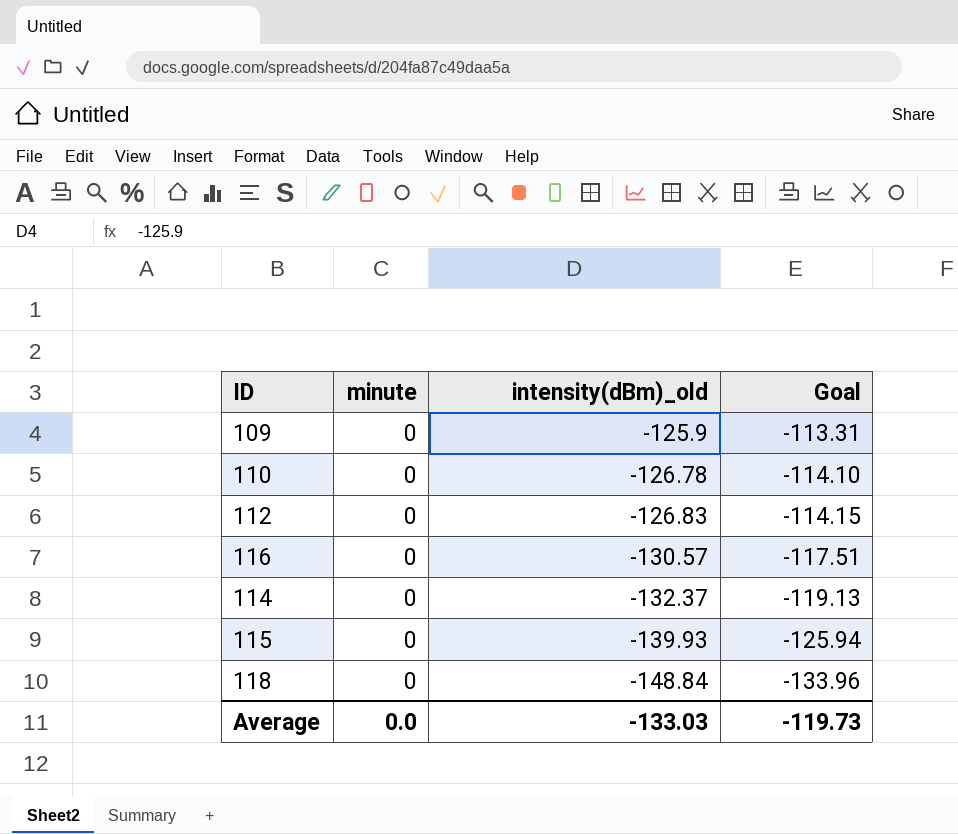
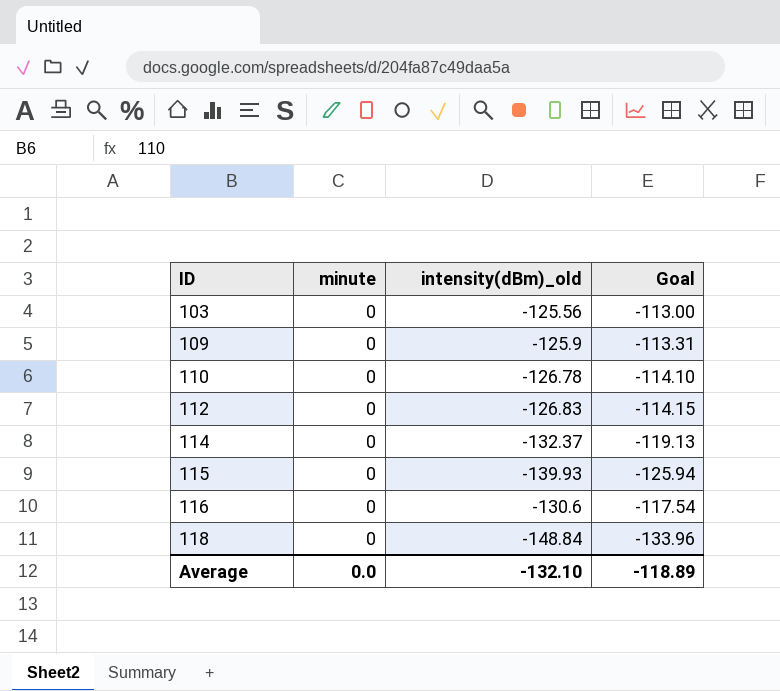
row order: intensity(dBm)_old descending -> ID ascending
row 103: none -> 0 | -125.56 | -113.00
116 | intensity(dBm)_old: -130.57 -> -130.6
116 | Goal: -117.51 -> -117.54
Average | intensity(dBm)_old: -133.03 -> -132.10
Average | Goal: -119.73 -> -118.89

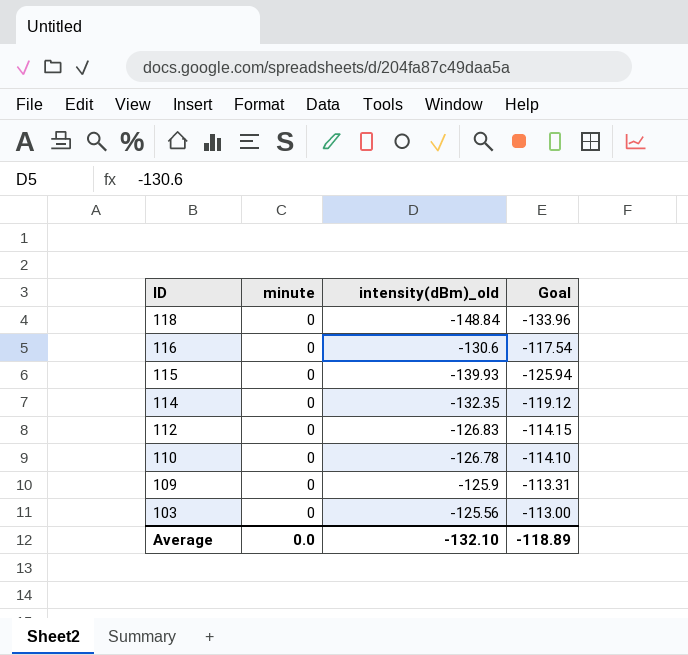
row order: ID ascending -> ID descending
114 | intensity(dBm)_old: -132.37 -> -132.35
114 | Goal: -119.13 -> -119.12

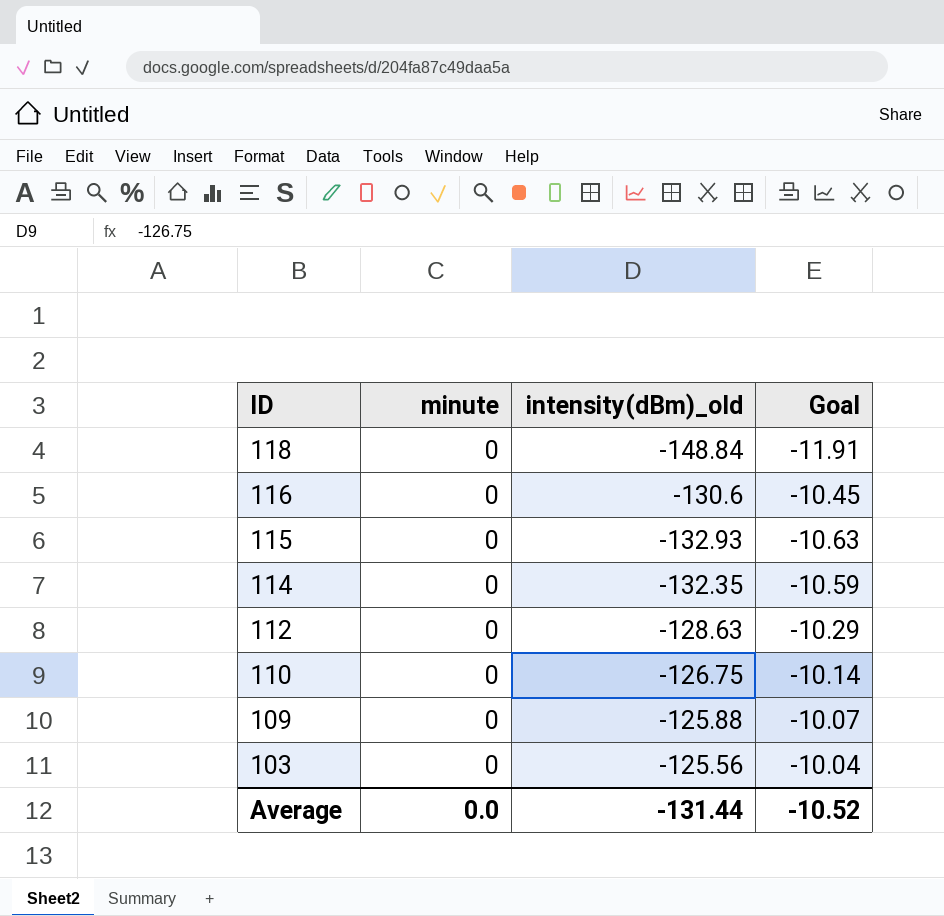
column Goal | formula: [intensity(dBm)_old] * 0.9 -> [intensity(dBm)_old] * 0.08
115 | intensity(dBm)_old: -139.93 -> -132.93
112 | intensity(dBm)_old: -126.83 -> -128.63
110 | intensity(dBm)_old: -126.78 -> -126.75
109 | intensity(dBm)_old: -125.9 -> -125.88
Average | intensity(dBm)_old: -132.10 -> -131.44
Average | Goal: -118.89 -> -10.52

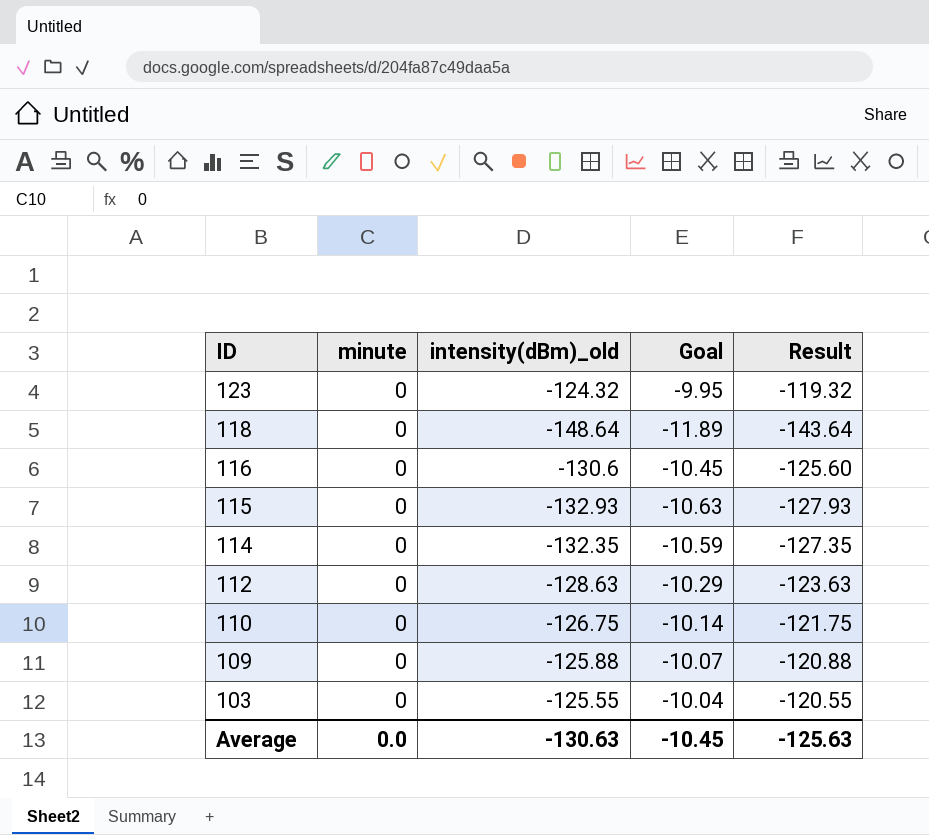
column Result | formula: none -> [intensity(dBm)_old] + 5
row 123: none -> 0 | -124.32 | -9.95 | -119.32
118 | intensity(dBm)_old: -148.84 -> -148.64
118 | Goal: -11.91 -> -11.89
103 | intensity(dBm)_old: -125.56 -> -125.55
Average | intensity(dBm)_old: -131.44 -> -130.63
Average | Goal: -10.52 -> -10.45

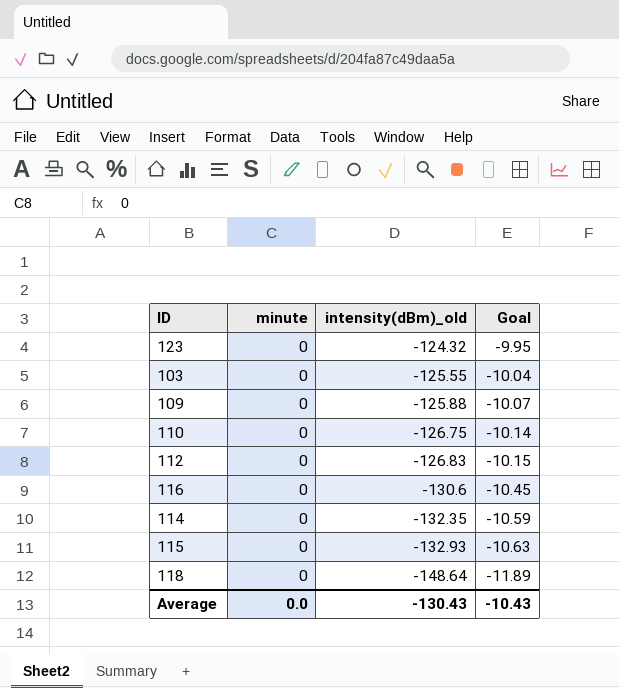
row order: ID descending -> intensity(dBm)_old descending
column Result | formula: [intensity(dBm)_old] + 5 -> none
112 | intensity(dBm)_old: -128.63 -> -126.83
112 | Goal: -10.29 -> -10.15
Average | intensity(dBm)_old: -130.63 -> -130.43
Average | Goal: -10.45 -> -10.43

